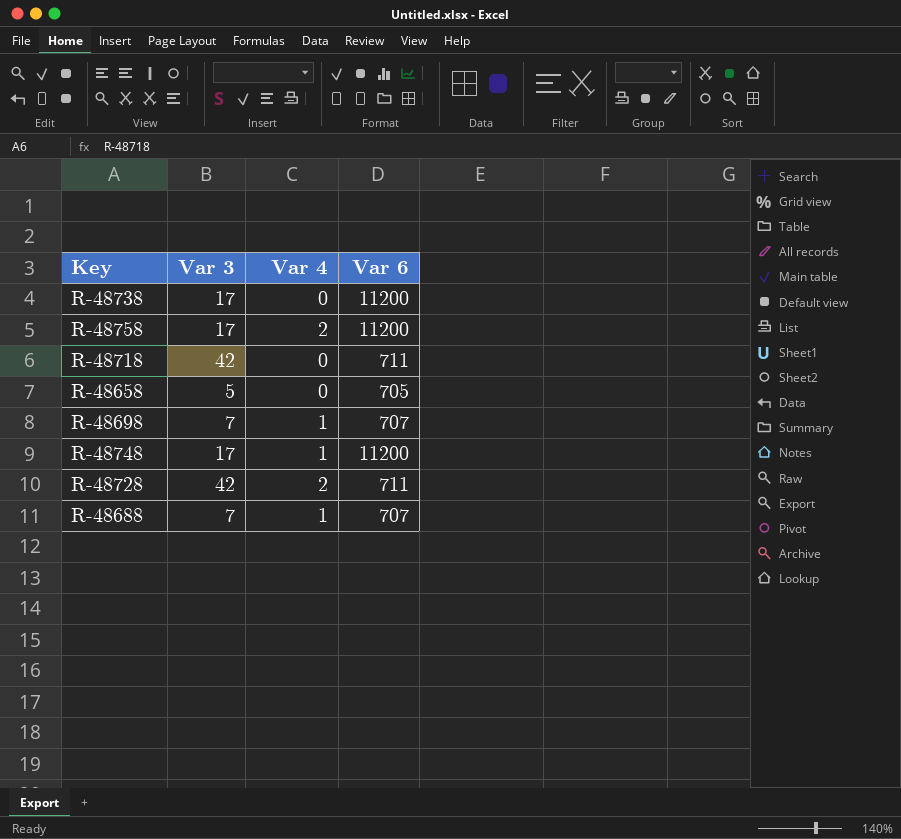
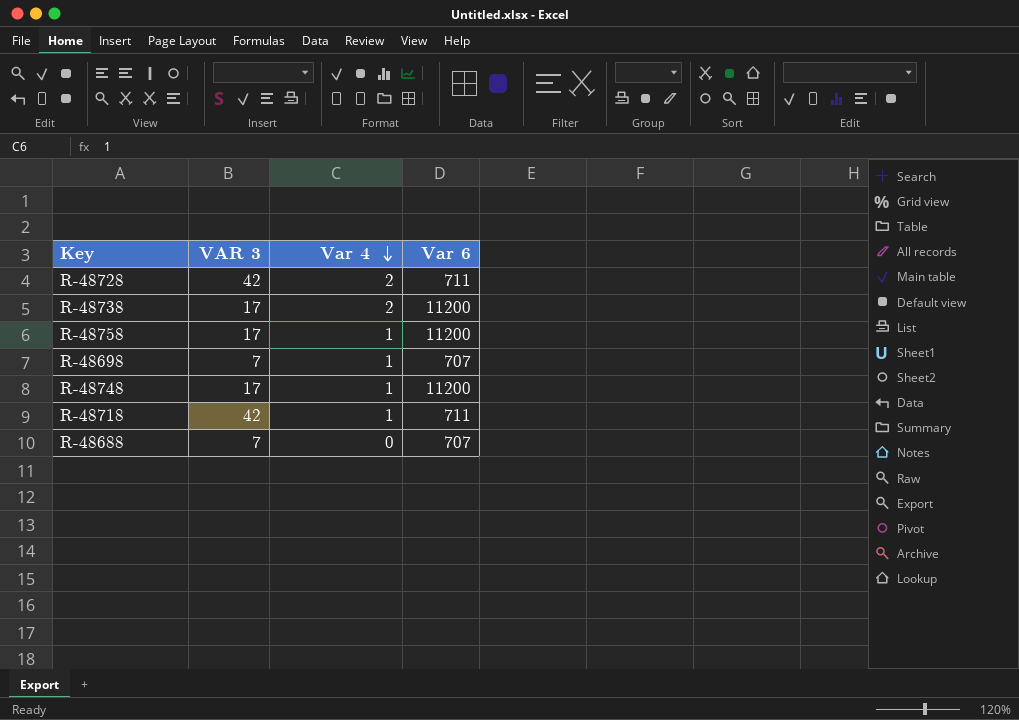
row order: none -> Var 4 descending
column name: Var 3 -> VAR 3
row R-48658: 5 | 0 | 705 -> none
R-48738 | Var 4: 0 -> 2
R-48758 | Var 4: 2 -> 1
R-48718 | Var 4: 0 -> 1
R-48688 | Var 4: 1 -> 0

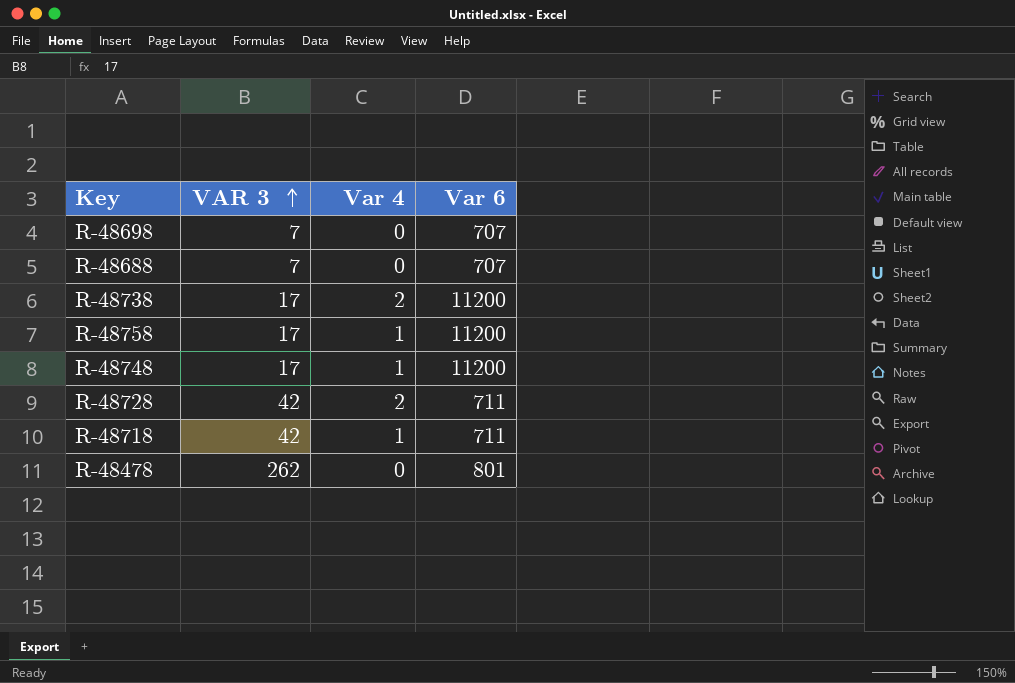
row order: Var 4 descending -> VAR 3 ascending
R-48698 | Var 4: 1 -> 0
row R-48478: none -> 262 | 0 | 801

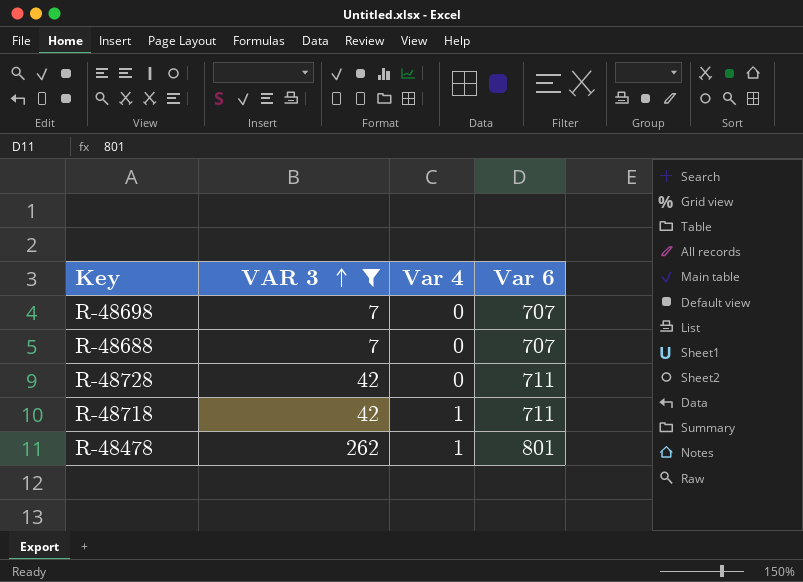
filter: none -> VAR 3 != 17
R-48728 | Var 4: 2 -> 0
R-48478 | Var 4: 0 -> 1

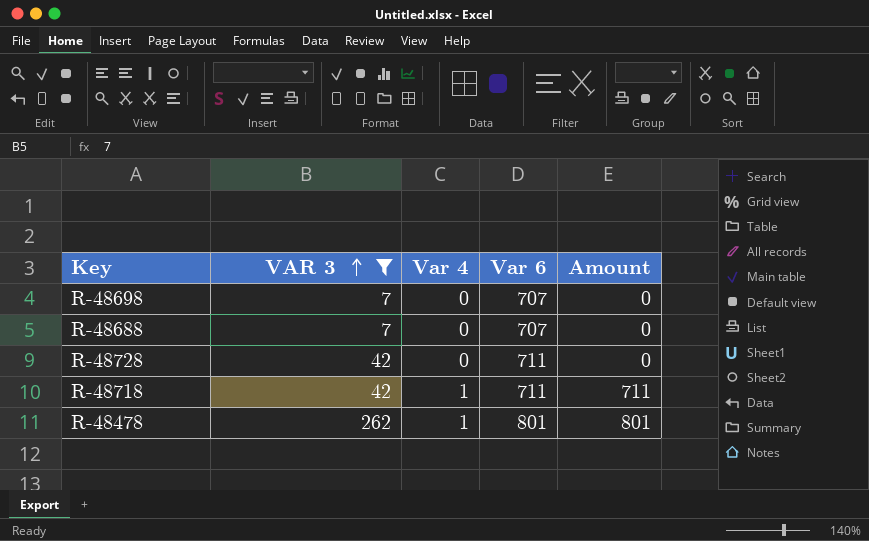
column Amount | formula: none -> [Var 4] * [Var 6]

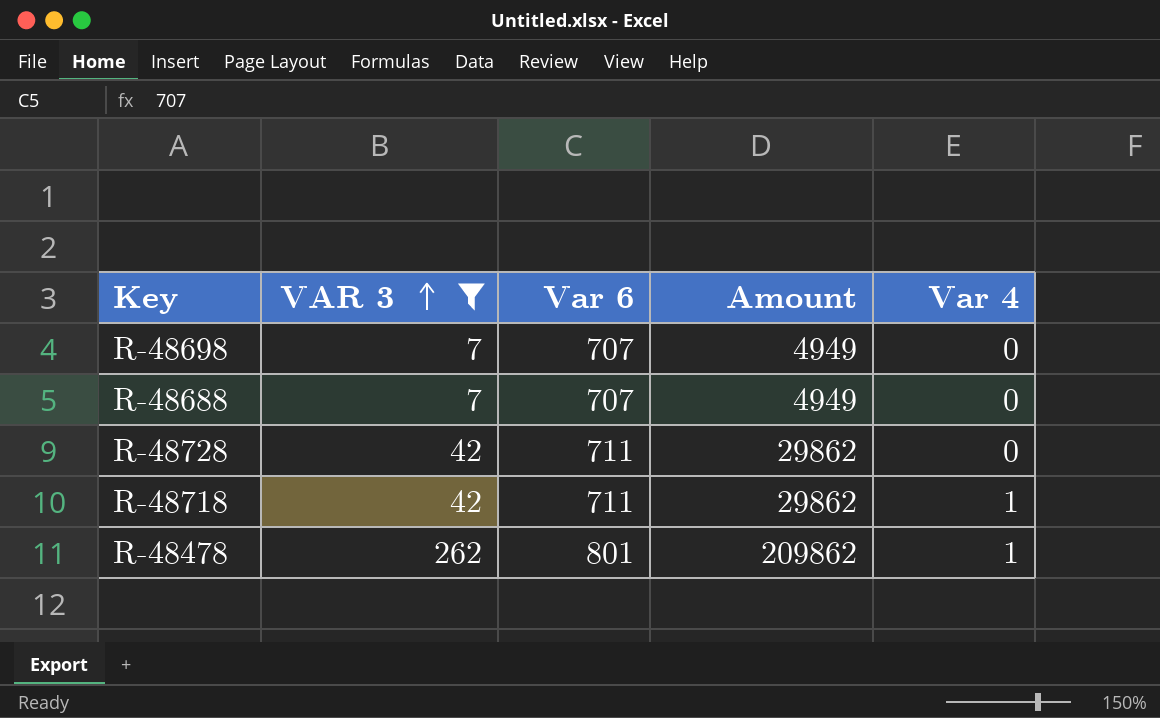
column Amount | formula: [Var 4] * [Var 6] -> [VAR 3] * [Var 6]
column Var 4 | position: 3 -> 5

